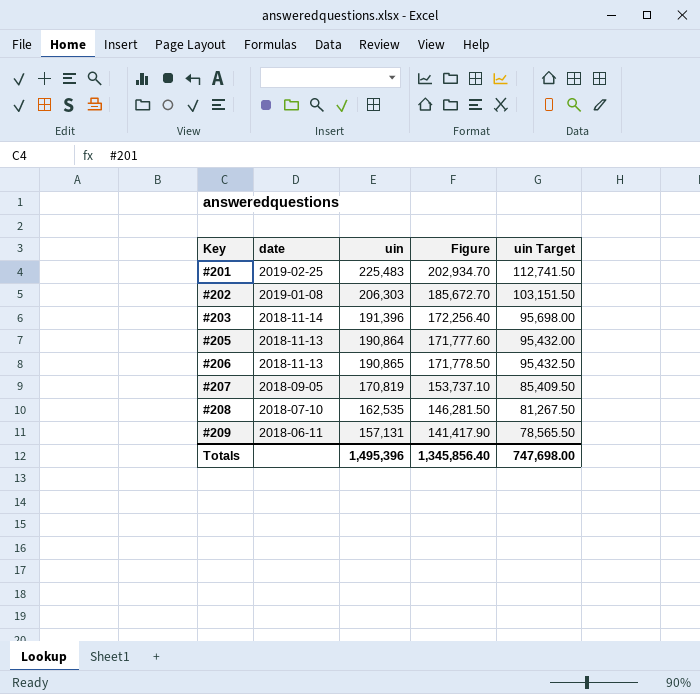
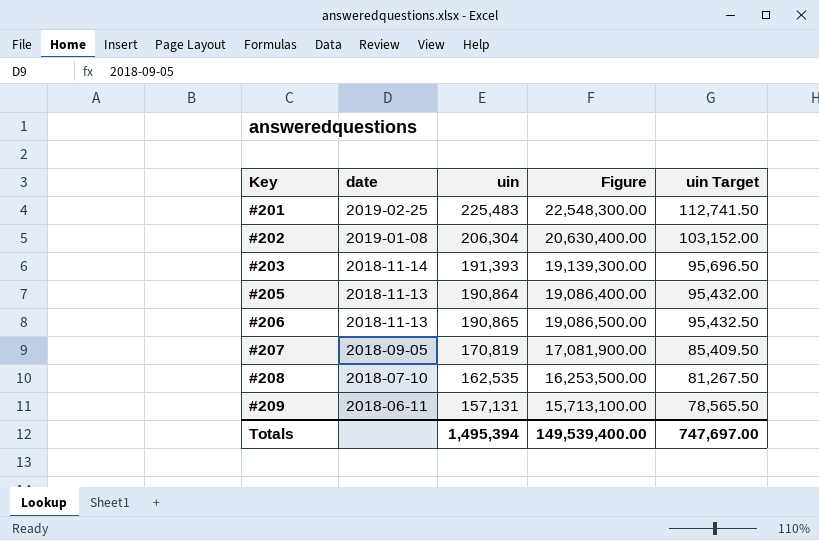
column Figure | formula: [uin] * 0.9 -> [uin] * 100
#202 | uin: 206,303 -> 206,304
#202 | uin Target: 103,151.50 -> 103,152.00
#203 | uin: 191,396 -> 191,393
#203 | uin Target: 95,698.00 -> 95,696.50
Totals | uin: 1,495,396 -> 1,495,394
Totals | Figure: 1,345,856.40 -> 149,539,400.00
Totals | uin Target: 747,698.00 -> 747,697.00

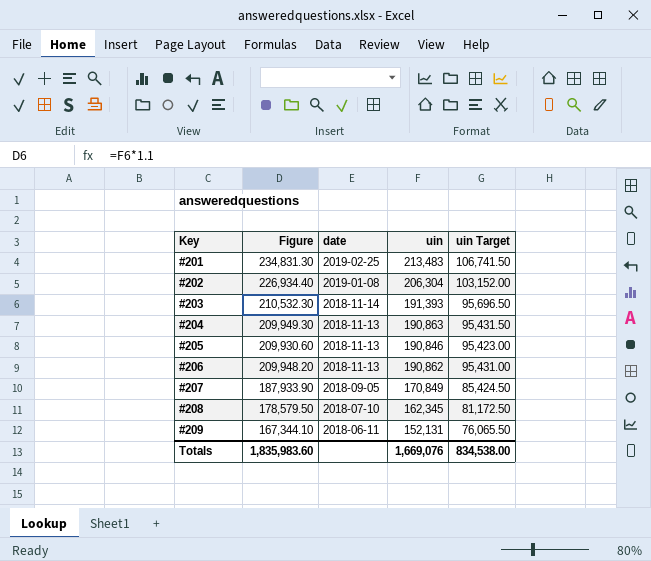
column Figure | formula: [uin] * 100 -> [uin] * 1.1
column Figure | position: 4 -> 2
#201 | uin: 225,483 -> 213,483
#201 | uin Target: 112,741.50 -> 106,741.50
row #204: none -> 209,949.30 | 2018-11-13 | 190,863 | 95,431.50
#205 | uin: 190,864 -> 190,846
#205 | uin Target: 95,432.00 -> 95,423.00
#206 | uin: 190,865 -> 190,862
#206 | uin Target: 95,432.50 -> 95,431.00
#207 | uin: 170,819 -> 170,849
#207 | uin Target: 85,409.50 -> 85,424.50
#208 | uin: 162,535 -> 162,345
#208 | uin Target: 81,267.50 -> 81,172.50
#209 | uin: 157,131 -> 152,131
#209 | uin Target: 78,565.50 -> 76,065.50
Totals | Figure: 149,539,400.00 -> 1,835,983.60
Totals | uin: 1,495,394 -> 1,669,076
Totals | uin Target: 747,697.00 -> 834,538.00

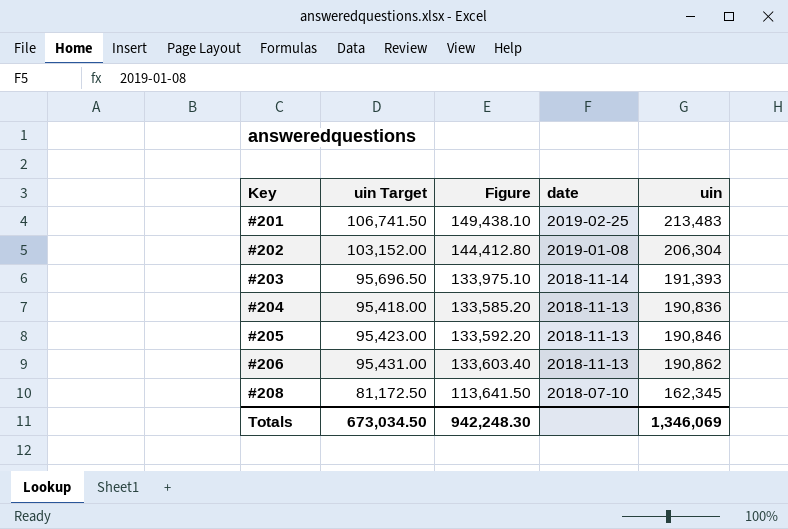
column uin Target | position: 5 -> 2
column Figure | formula: [uin] * 1.1 -> [uin] * 0.7
row #207: 187,933.90 | 2018-09-05 | 170,849 | 85,424.50 -> none
row #209: 167,344.10 | 2018-06-11 | 152,131 | 76,065.50 -> none
#204 | uin Target: 95,431.50 -> 95,418.00
#204 | uin: 190,863 -> 190,836
Totals | uin Target: 834,538.00 -> 673,034.50
Totals | Figure: 1,835,983.60 -> 942,248.30
Totals | uin: 1,669,076 -> 1,346,069

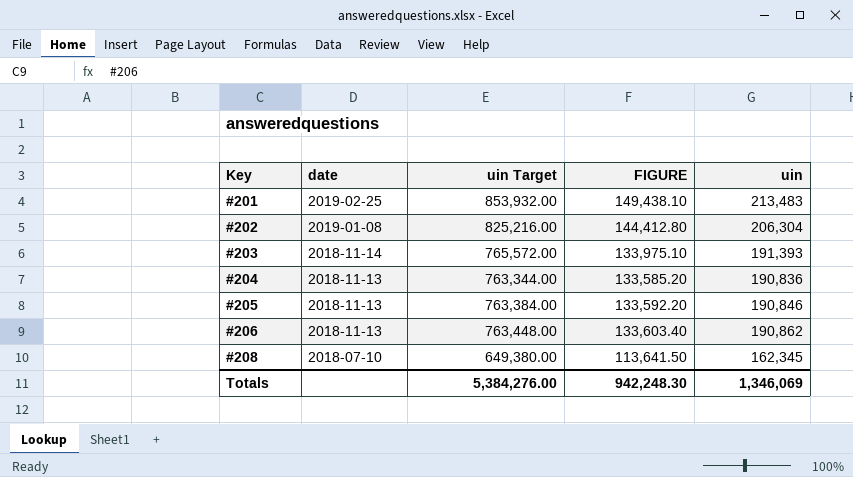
column date | position: 4 -> 2
column uin Target | formula: [uin] * 0.5 -> [uin] * 4
column name: Figure -> FIGURE
Totals | uin Target: 673,034.50 -> 5,384,276.00

